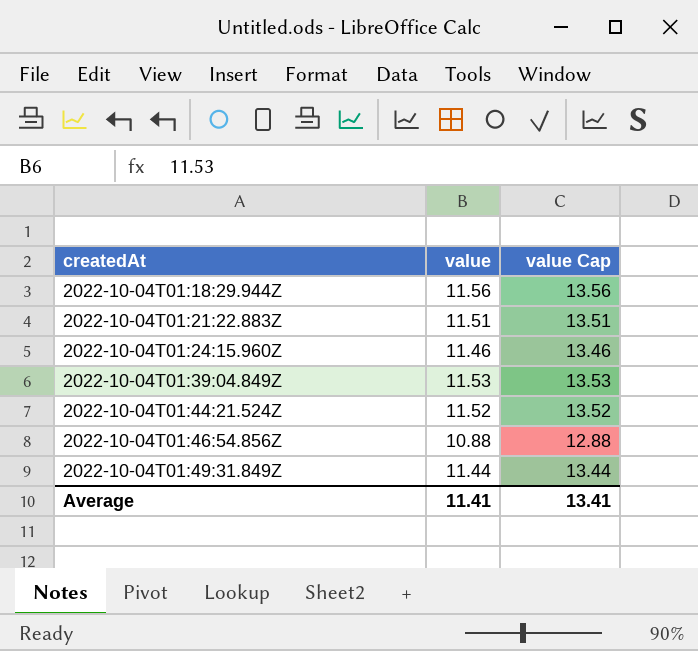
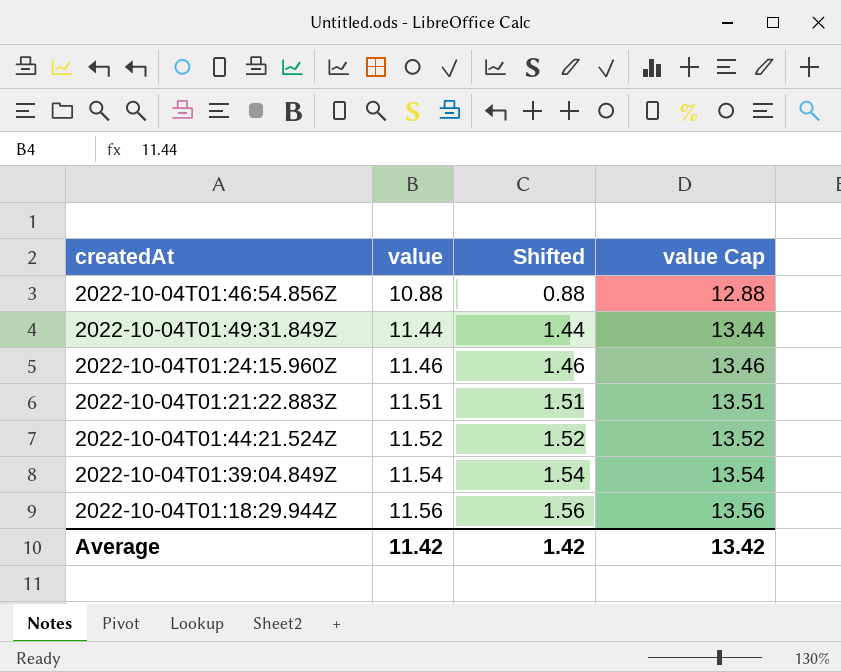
row order: createdAt ascending -> value ascending
column Shifted | formula: none -> [value] - 10
2022-10-04T01:39:04.849Z | value: 11.53 -> 11.54
2022-10-04T01:39:04.849Z | value Cap: 13.53 -> 13.54
Average | value: 11.41 -> 11.42
Average | value Cap: 13.41 -> 13.42

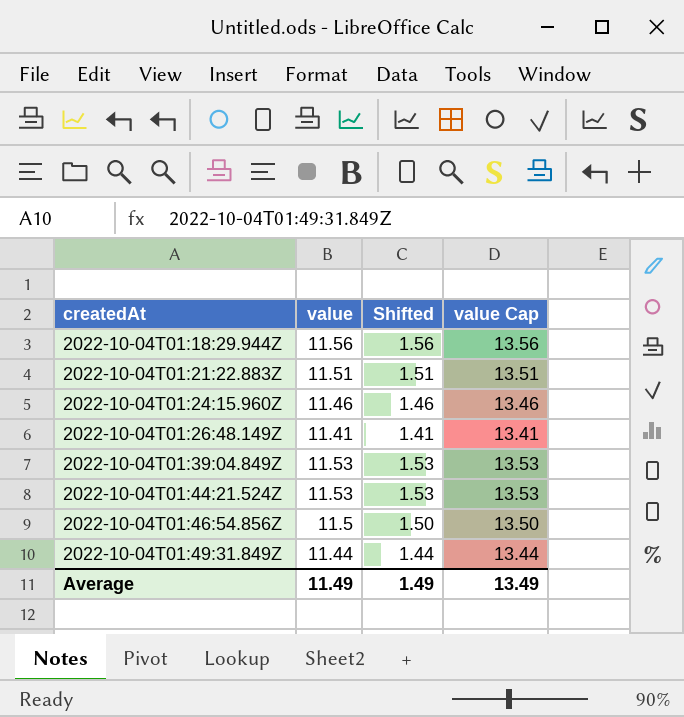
row order: value ascending -> createdAt ascending
row 2022-10-04T01:26:48.149Z: none -> 11.41 | 1.41 | 13.41
2022-10-04T01:39:04.849Z | value: 11.54 -> 11.53
2022-10-04T01:39:04.849Z | Shifted: 1.54 -> 1.53
2022-10-04T01:39:04.849Z | value Cap: 13.54 -> 13.53
2022-10-04T01:44:21.524Z | value: 11.52 -> 11.53
2022-10-04T01:44:21.524Z | Shifted: 1.52 -> 1.53
2022-10-04T01:44:21.524Z | value Cap: 13.52 -> 13.53
2022-10-04T01:46:54.856Z | value: 10.88 -> 11.5
2022-10-04T01:46:54.856Z | Shifted: 0.88 -> 1.50
2022-10-04T01:46:54.856Z | value Cap: 12.88 -> 13.50
Average | value: 11.42 -> 11.49
Average | Shifted: 1.42 -> 1.49
Average | value Cap: 13.42 -> 13.49

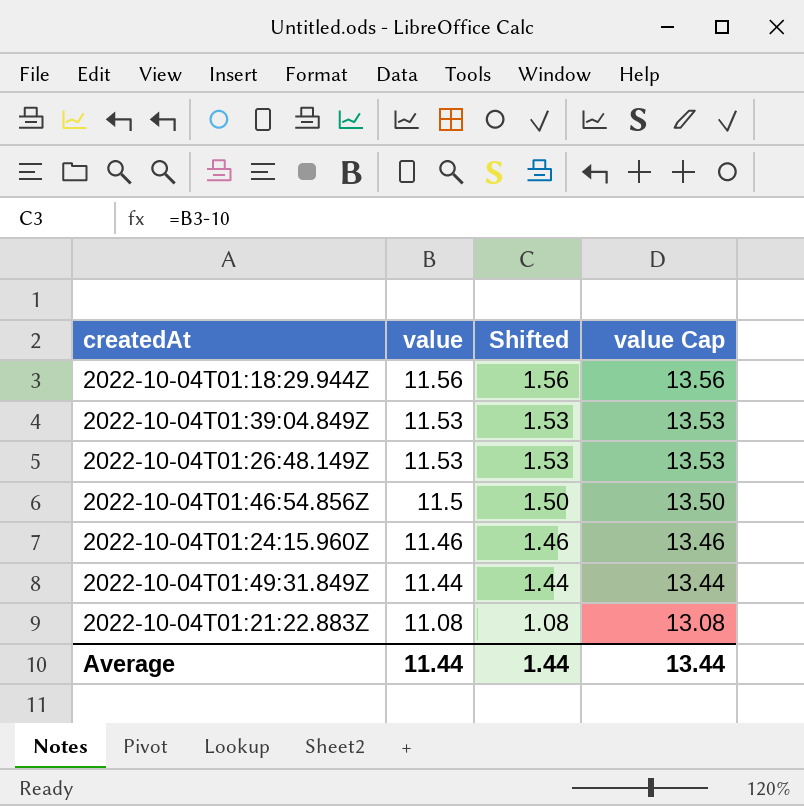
row order: createdAt ascending -> value descending
row 2022-10-04T01:44:21.524Z: 11.53 | 1.53 | 13.53 -> none
2022-10-04T01:26:48.149Z | value: 11.41 -> 11.53
2022-10-04T01:26:48.149Z | Shifted: 1.41 -> 1.53
2022-10-04T01:26:48.149Z | value Cap: 13.41 -> 13.53
2022-10-04T01:21:22.883Z | value: 11.51 -> 11.08
2022-10-04T01:21:22.883Z | Shifted: 1.51 -> 1.08
2022-10-04T01:21:22.883Z | value Cap: 13.51 -> 13.08
Average | value: 11.49 -> 11.44
Average | Shifted: 1.49 -> 1.44
Average | value Cap: 13.49 -> 13.44

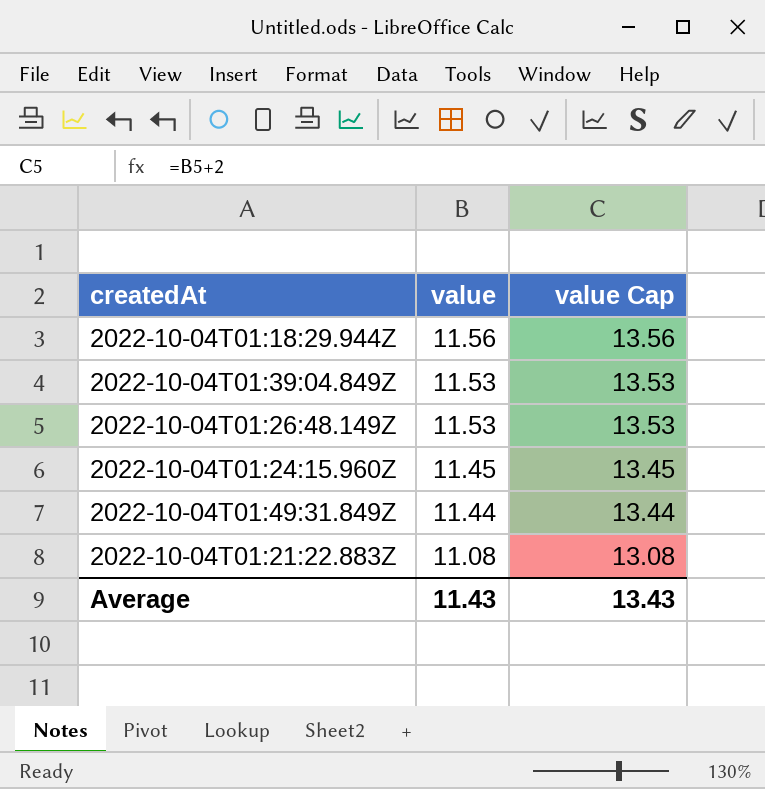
column Shifted | formula: [value] - 10 -> none
row 2022-10-04T01:46:54.856Z: 11.5 | 1.50 | 13.50 -> none
2022-10-04T01:24:15.960Z | value: 11.46 -> 11.45
2022-10-04T01:24:15.960Z | value Cap: 13.46 -> 13.45
Average | value: 11.44 -> 11.43
Average | value Cap: 13.44 -> 13.43

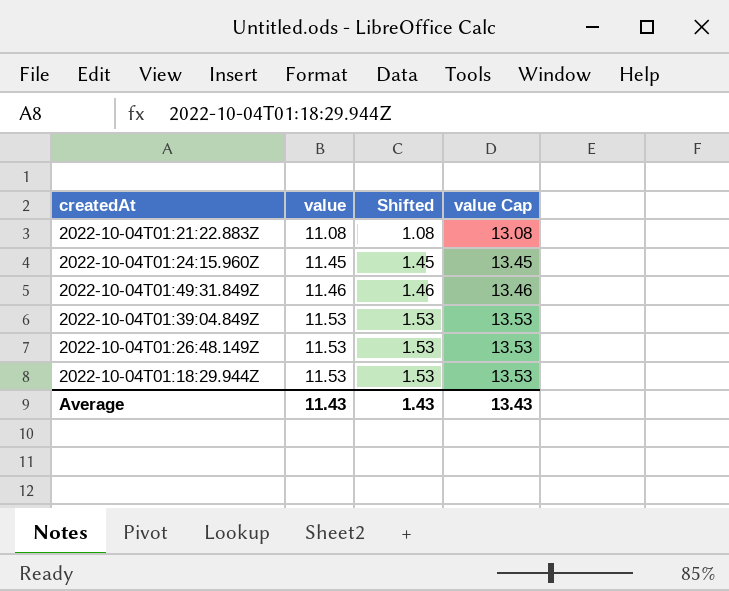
row order: value descending -> value ascending
column Shifted | formula: none -> [value] - 10
2022-10-04T01:49:31.849Z | value: 11.44 -> 11.46
2022-10-04T01:49:31.849Z | value Cap: 13.44 -> 13.46
2022-10-04T01:18:29.944Z | value: 11.56 -> 11.53
2022-10-04T01:18:29.944Z | value Cap: 13.56 -> 13.53

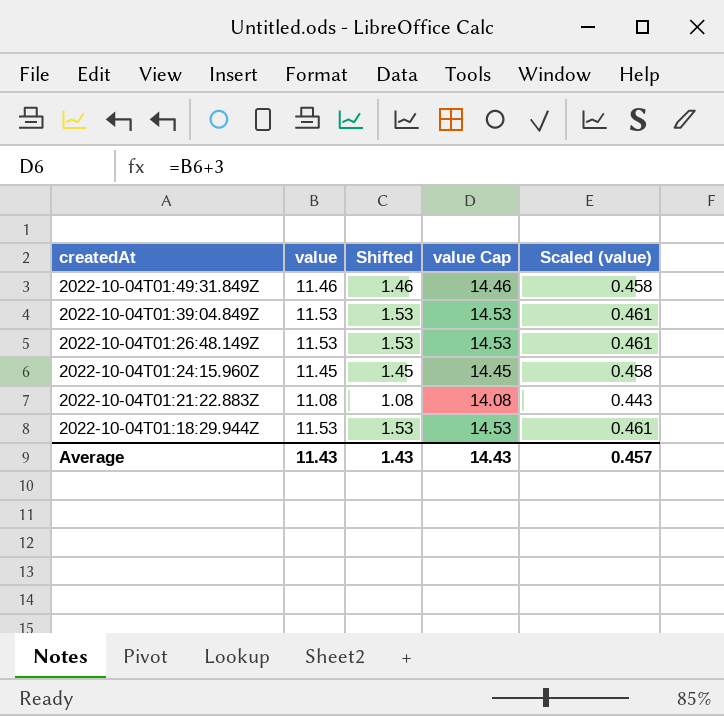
row order: value ascending -> createdAt descending
column value Cap | formula: [value] + 2 -> [value] + 3
column Scaled (value) | formula: none -> [value] * 0.04
Average | value Cap: 13.43 -> 14.43

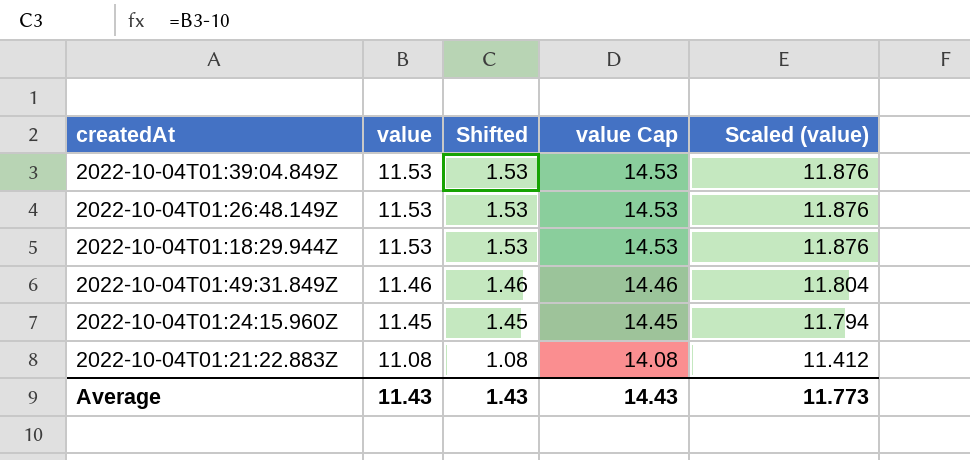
row order: createdAt descending -> value descending
column Scaled (value) | formula: [value] * 0.04 -> [value] * 1.03
Average | Scaled (value): 0.457 -> 11.773

